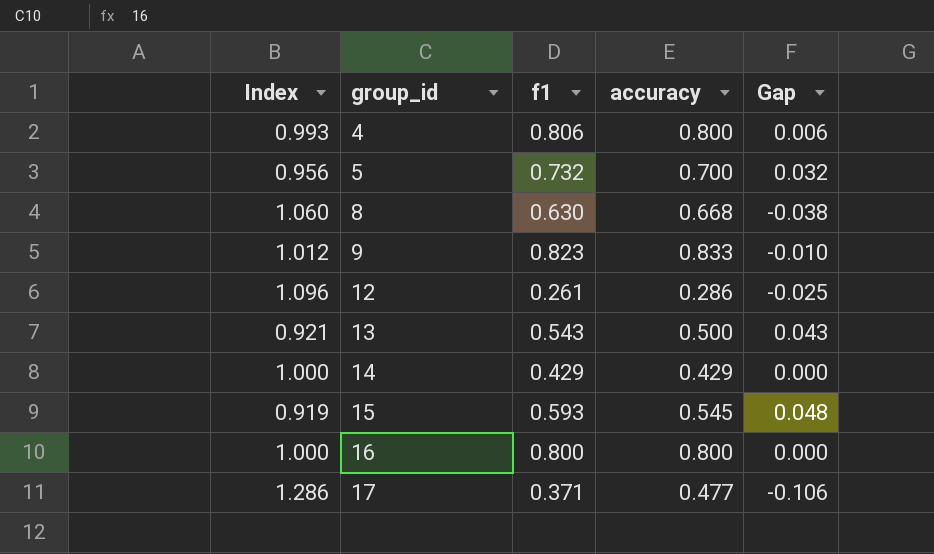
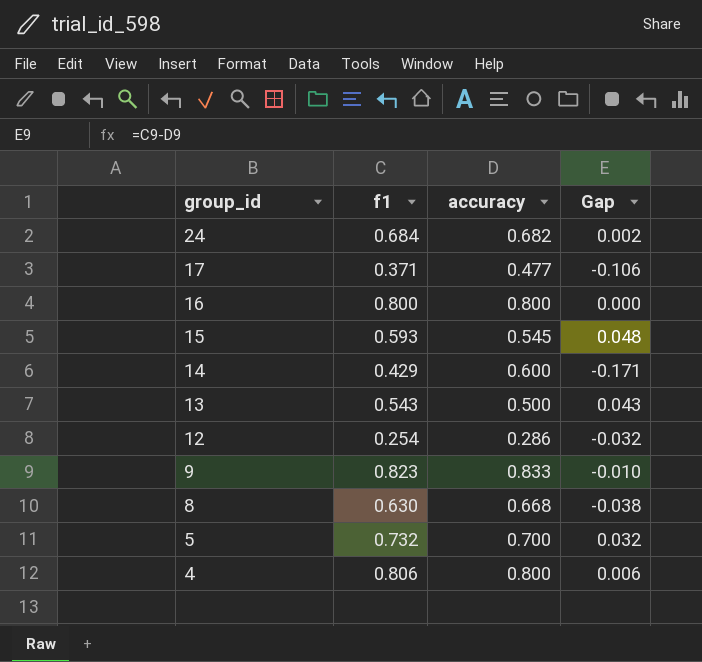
row order: group_id ascending -> group_id descending
column Index | formula: [accuracy] / [f1] -> none
row 24: none -> 0.684 | 0.682 | 0.002
14 | accuracy: 0.429 -> 0.600
14 | Gap: 0.000 -> -0.171
12 | f1: 0.261 -> 0.254
12 | Gap: -0.025 -> -0.032

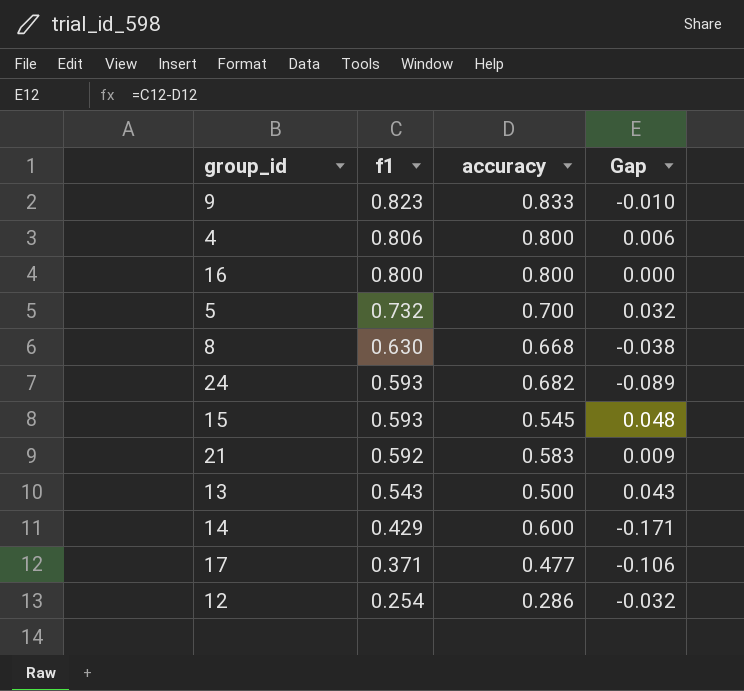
row order: group_id descending -> f1 descending
24 | f1: 0.684 -> 0.593
24 | Gap: 0.002 -> -0.089
row 21: none -> 0.592 | 0.583 | 0.009

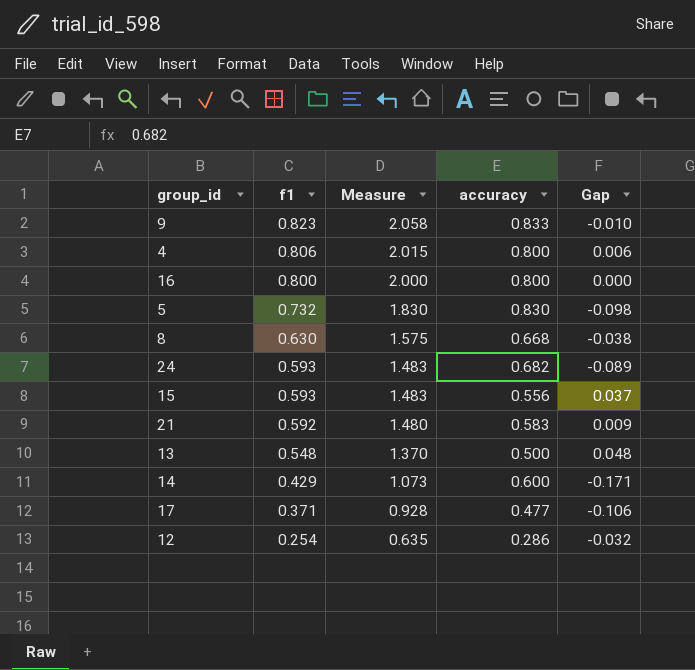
column Measure | formula: none -> [f1] * 2.5
5 | accuracy: 0.700 -> 0.830
5 | Gap: 0.032 -> -0.098
15 | accuracy: 0.545 -> 0.556
15 | Gap: 0.048 -> 0.037
13 | f1: 0.543 -> 0.548
13 | Gap: 0.043 -> 0.048

